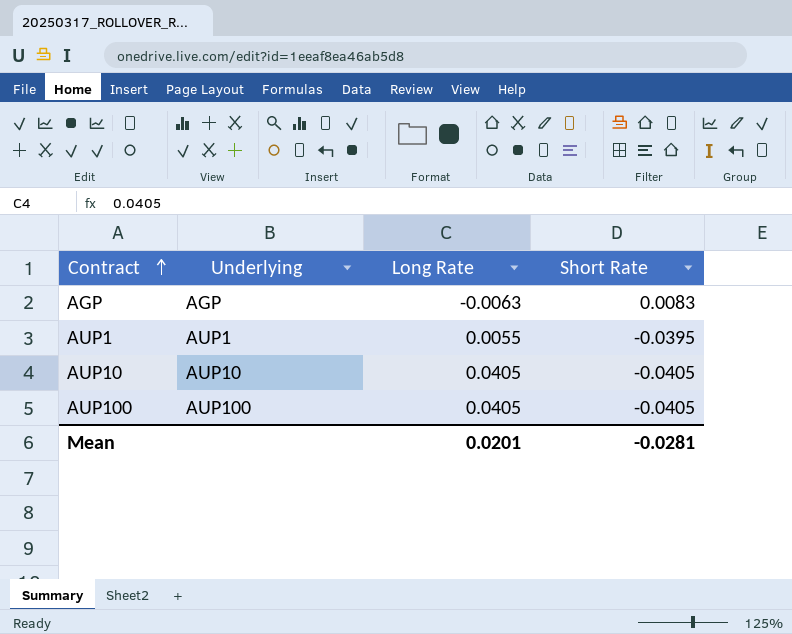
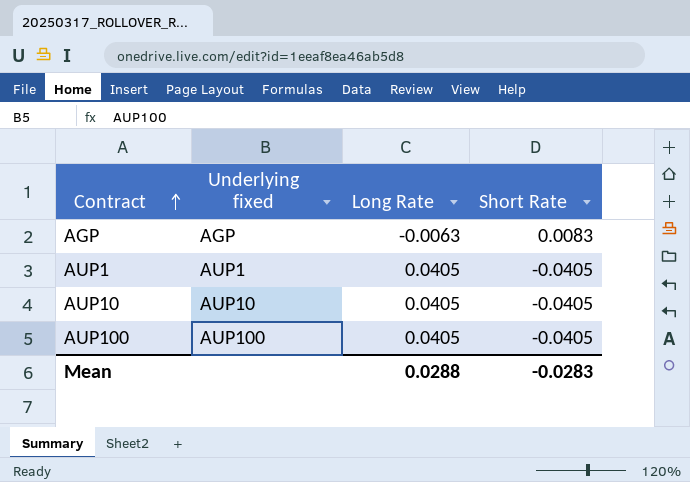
column name: Underlying -> Underlying fixed
AUP1 | Long Rate: 0.0055 -> 0.0405
AUP1 | Short Rate: -0.0395 -> -0.0405
Mean | Long Rate: 0.0201 -> 0.0288
Mean | Short Rate: -0.0281 -> -0.0283

